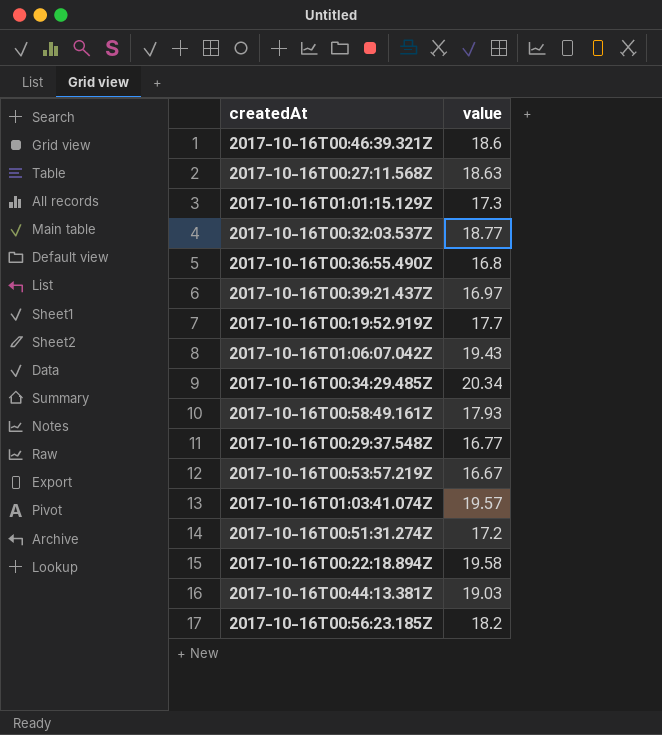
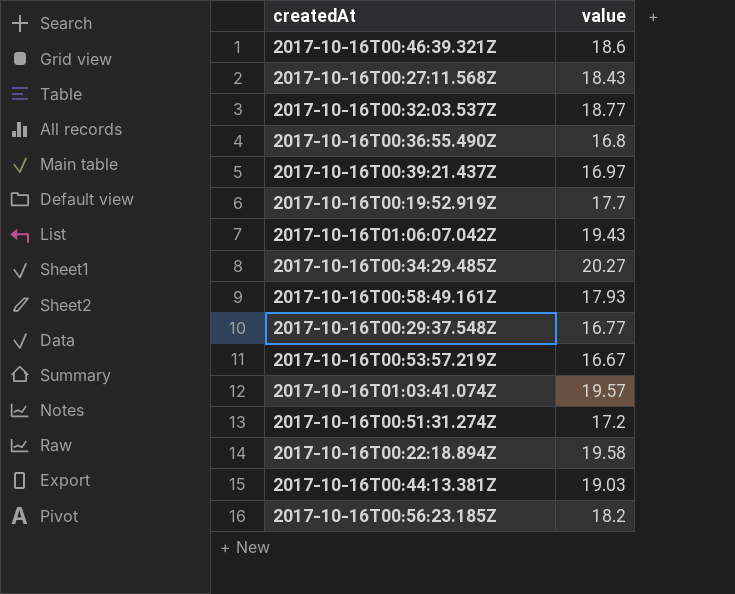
row 2017-10-16T01:01:15.129Z: 17.3 -> none
2017-10-16T00:27:11.568Z | value: 18.63 -> 18.43
2017-10-16T00:34:29.485Z | value: 20.34 -> 20.27

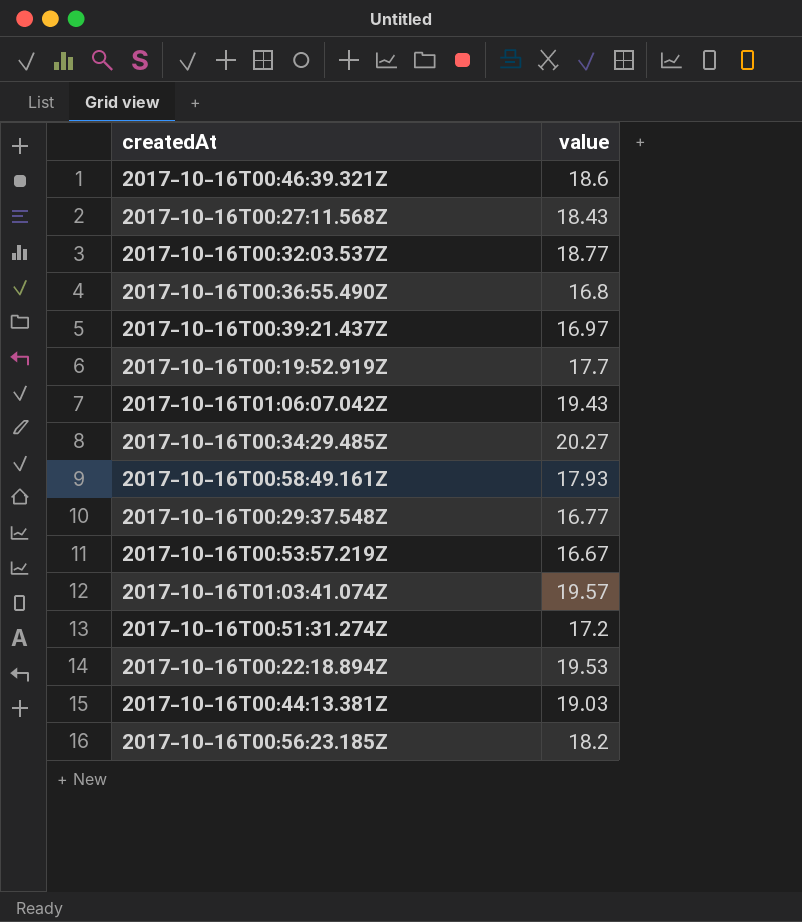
2017-10-16T00:22:18.894Z | value: 19.58 -> 19.53

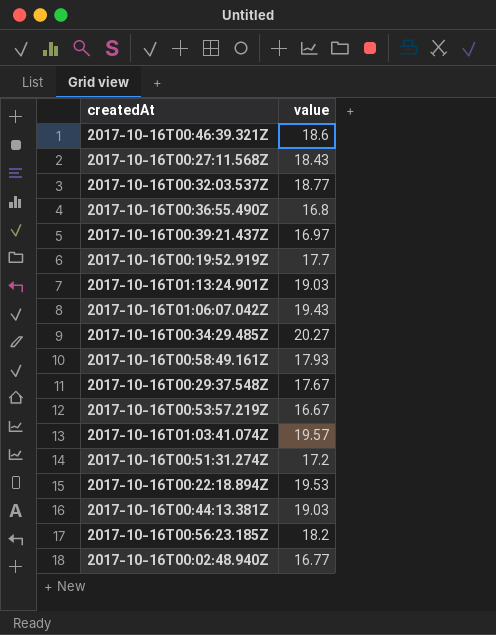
row 2017-10-16T01:13:24.901Z: none -> 19.03
2017-10-16T00:29:37.548Z | value: 16.77 -> 17.67
row 2017-10-16T00:02:48.940Z: none -> 16.77

